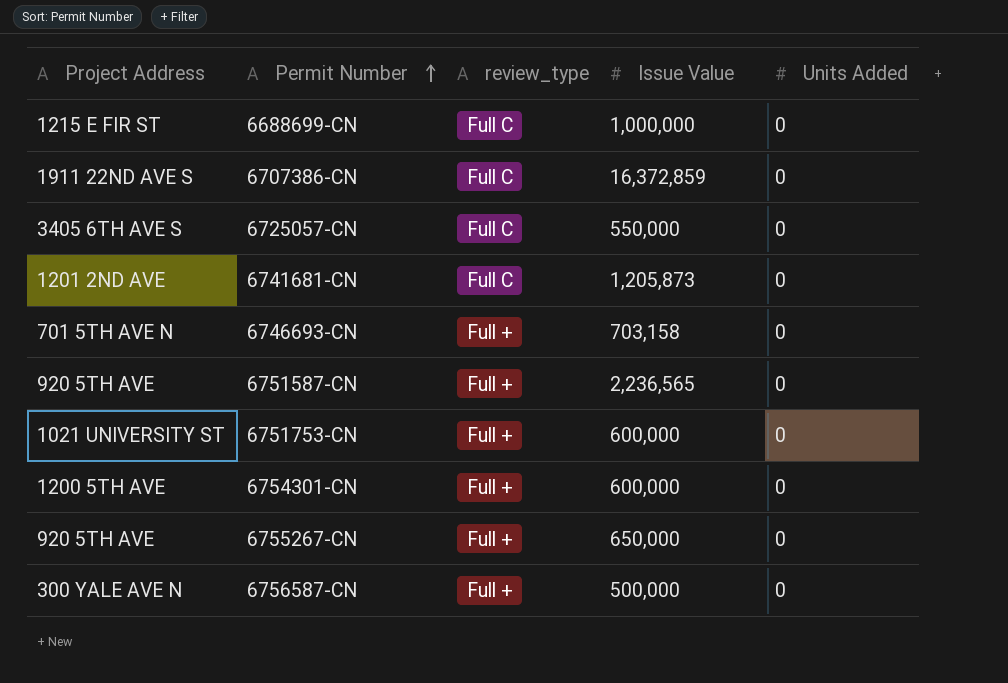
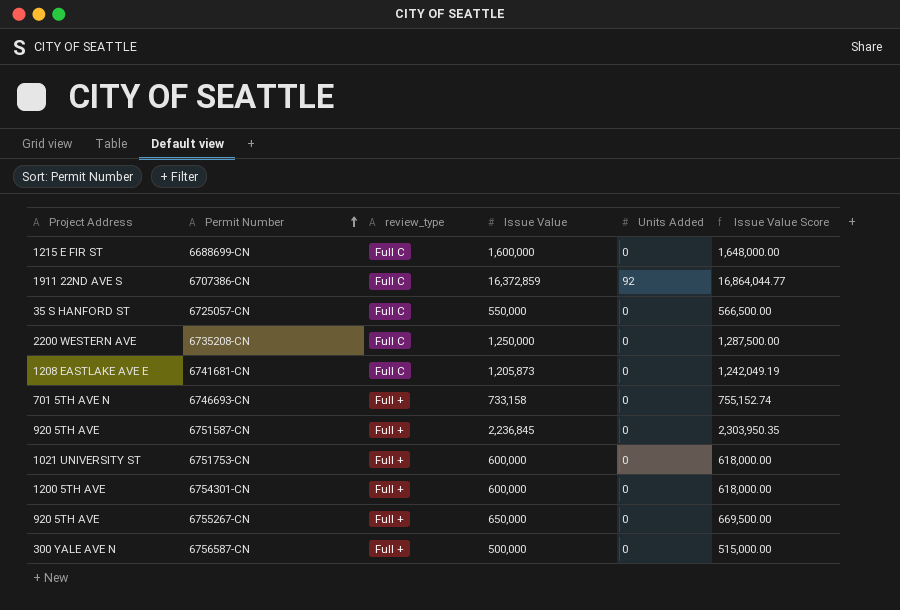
column Issue Value Score | formula: none -> [Issue Value] * 1.03
6688699-CN | Issue Value: 1,000,000 -> 1,600,000
6707386-CN | Units Added: 0 -> 92
6725057-CN | Project Address: 3405 6TH AVE S -> 35 S HANFORD ST
row 6735208-CN: none -> 2200 WESTERN AVE | Full C | 1,250,000 | 0 | 1,287,500.00
6741681-CN | Project Address: 1201 2ND AVE -> 1208 EASTLAKE AVE E
6746693-CN | Issue Value: 703,158 -> 733,158
6751587-CN | Issue Value: 2,236,565 -> 2,236,845

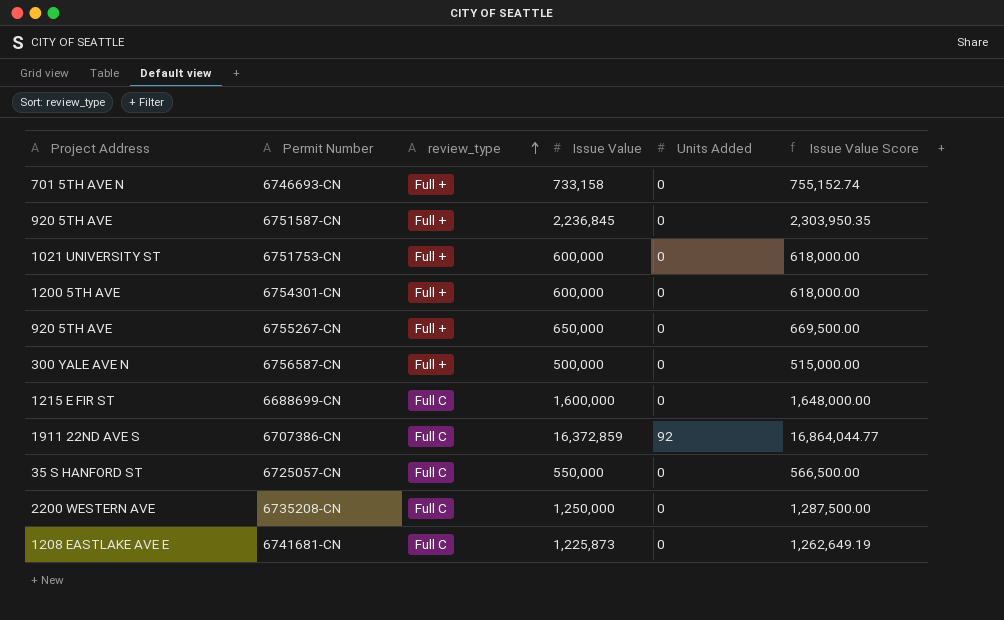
row order: Permit Number ascending -> review_type ascending
6741681-CN | Issue Value: 1,205,873 -> 1,225,873
6741681-CN | Issue Value Score: 1,242,049.19 -> 1,262,649.19

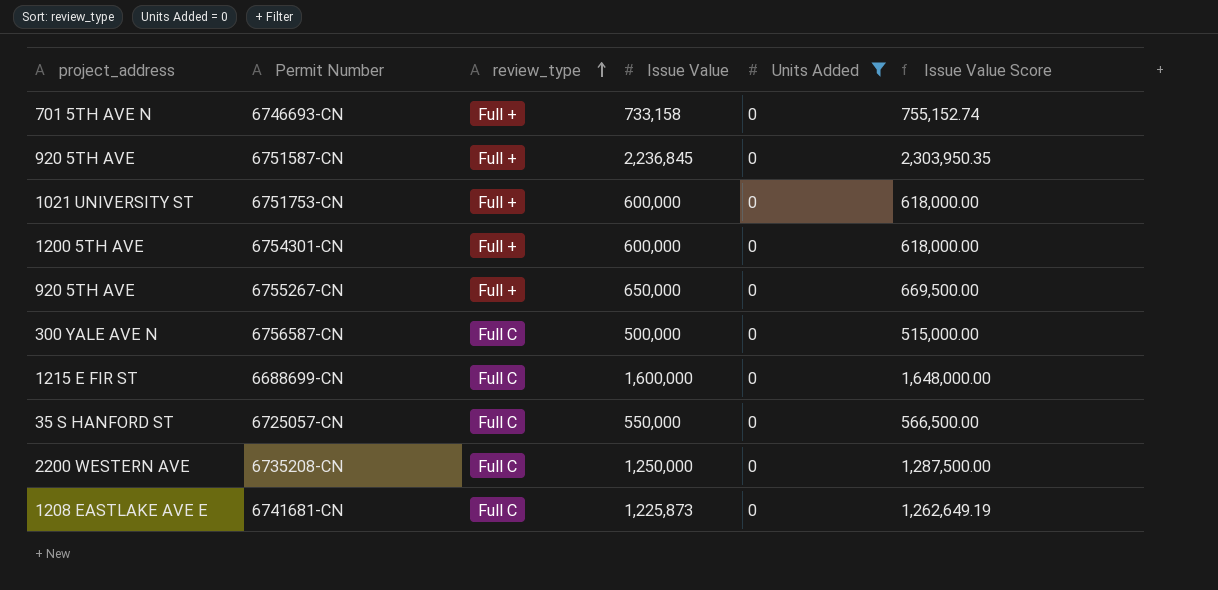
filter: none -> Units Added = 0
column name: Project Address -> project_address
6756587-CN | review_type: Full + -> Full C

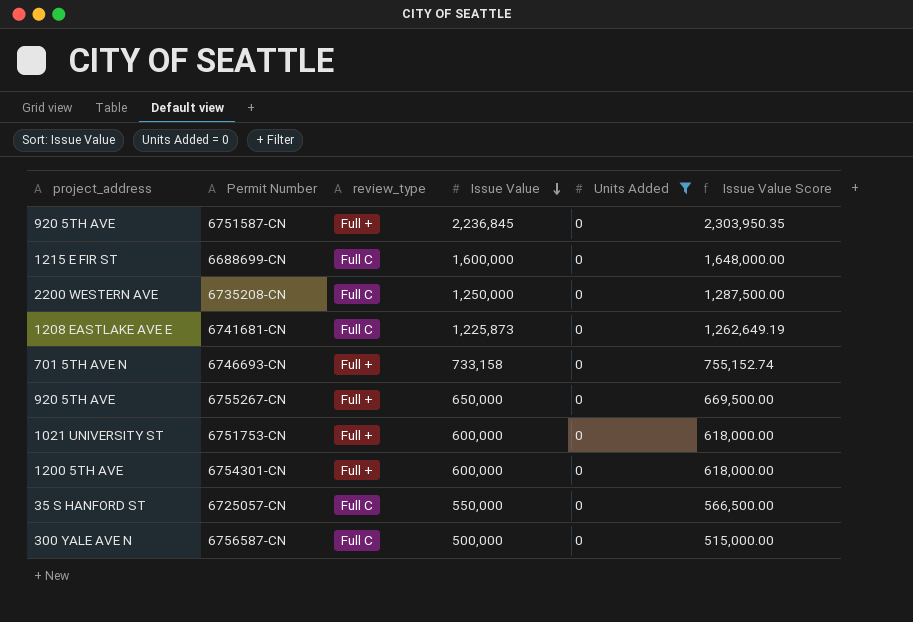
row order: review_type ascending -> Issue Value descending

